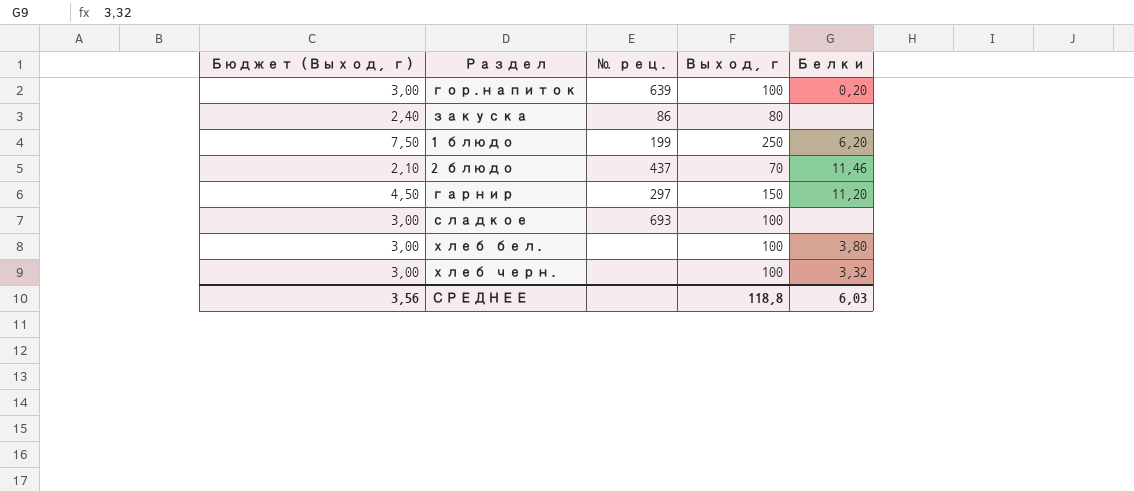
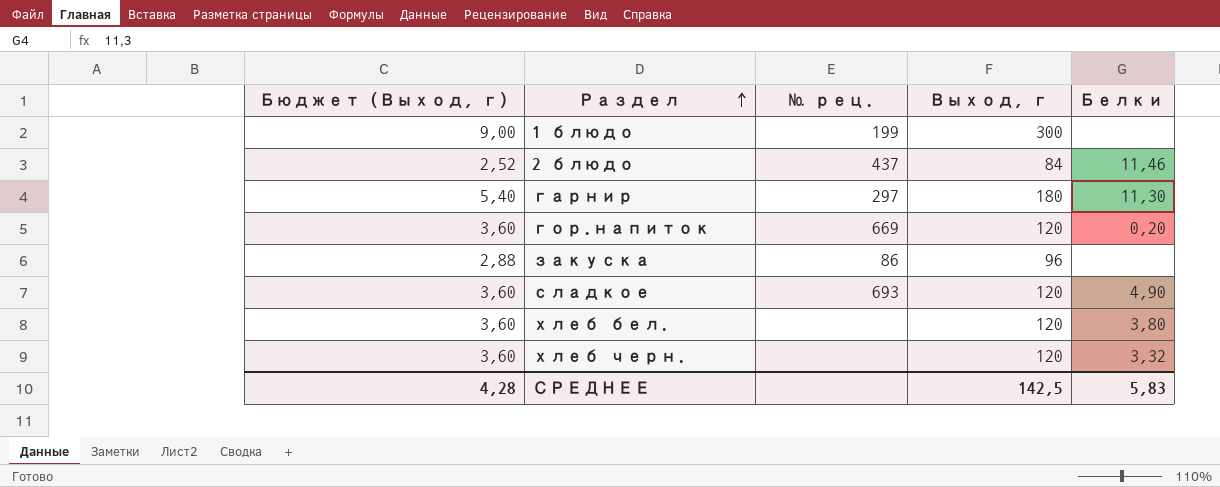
row order: none -> Раздел ascending
1 блюдо | Бюджет (Выход, г): 7,50 -> 9,00
1 блюдо | Выход, г: 250 -> 300
1 блюдо | Белки: 6,20 -> none
2 блюдо | Бюджет (Выход, г): 2,10 -> 2,52
2 блюдо | Выход, г: 70 -> 84
гарнир | Бюджет (Выход, г): 4,50 -> 5,40
гарнир | Выход, г: 150 -> 180
гарнир | Белки: 11,20 -> 11,30
гор.напиток | Бюджет (Выход, г): 3,00 -> 3,60
гор.напиток | № рец.: 639 -> 669
гор.напиток | Выход, г: 100 -> 120
закуска | Бюджет (Выход, г): 2,40 -> 2,88
закуска | Выход, г: 80 -> 96
сладкое | Бюджет (Выход, г): 3,00 -> 3,60
сладкое | Выход, г: 100 -> 120
сладкое | Белки: none -> 4,90
хлеб бел. | Бюджет (Выход, г): 3,00 -> 3,60
хлеб бел. | Выход, г: 100 -> 120
хлеб черн. | Бюджет (Выход, г): 3,00 -> 3,60
хлеб черн. | Выход, г: 100 -> 120
СРЕДНЕЕ | Бюджет (Выход, г): 3,56 -> 4,28
СРЕДНЕЕ | Выход, г: 118,8 -> 142,5
СРЕДНЕЕ | Белки: 6,03 -> 5,83

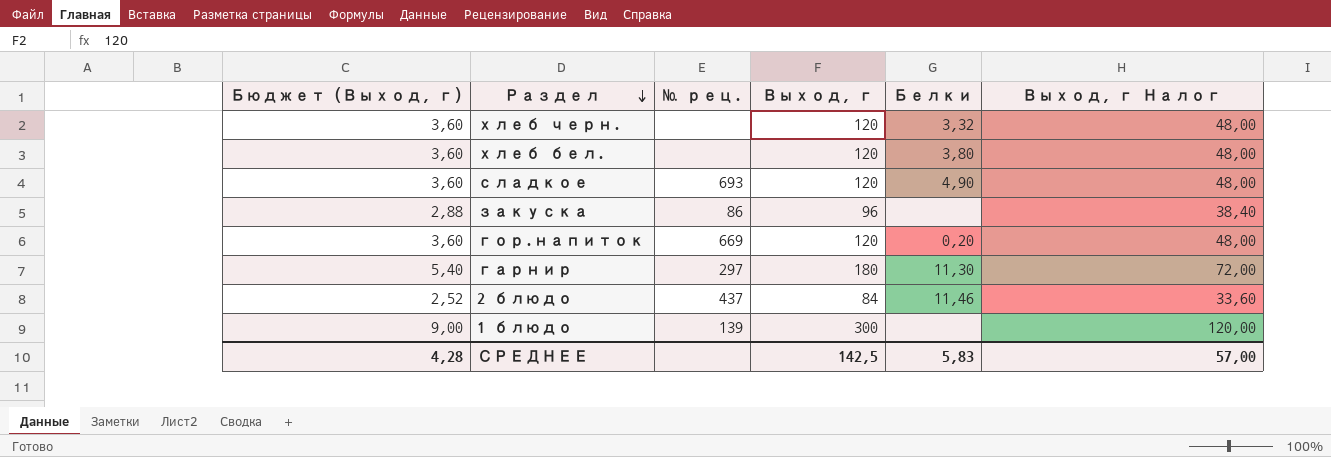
row order: Раздел ascending -> Раздел descending
column Выход, г Налог | formula: none -> [Выход, г] * 0,4
1 блюдо | № рец.: 199 -> 139

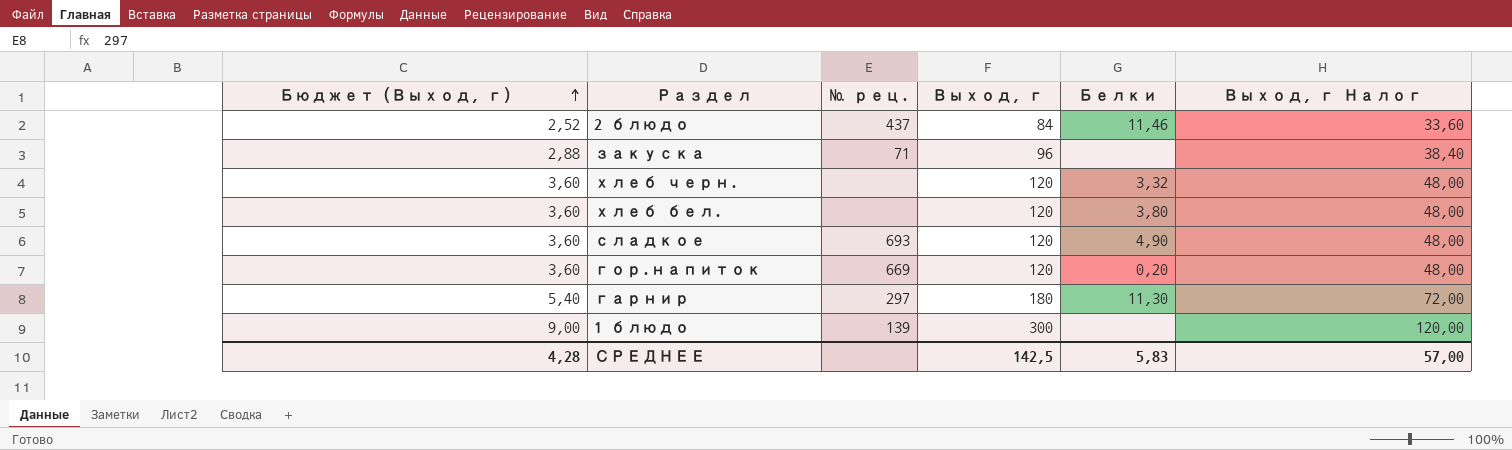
row order: Раздел descending -> Бюджет (Выход, г) ascending
закуска | № рец.: 86 -> 71

